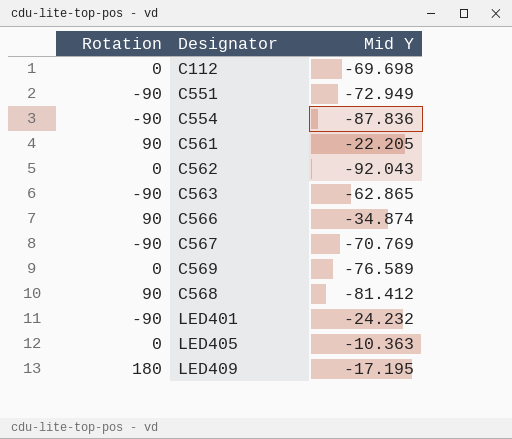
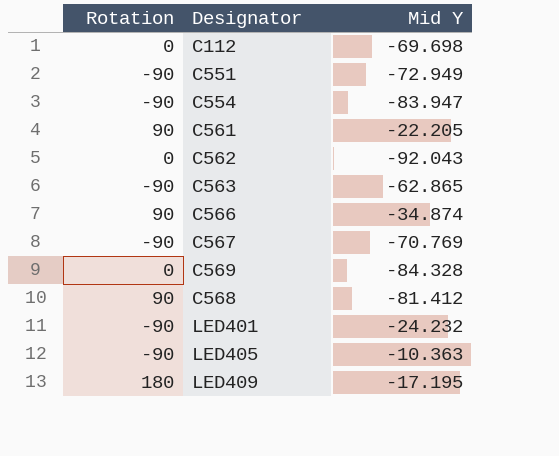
C554 | Mid Y: -87.836 -> -83.947
C569 | Mid Y: -76.589 -> -84.328
LED405 | Rotation: 0 -> -90

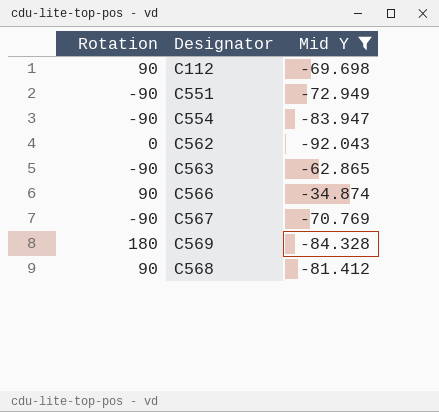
filter: none -> Mid Y <= -34.874
C112 | Rotation: 0 -> 90
C569 | Rotation: 0 -> 180

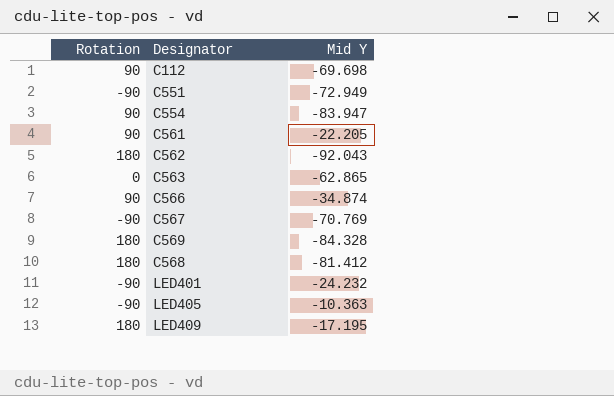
filter: Mid Y <= -34.874 -> none
C554 | Rotation: -90 -> 90
C562 | Rotation: 0 -> 180
C563 | Rotation: -90 -> 0
C568 | Rotation: 90 -> 180

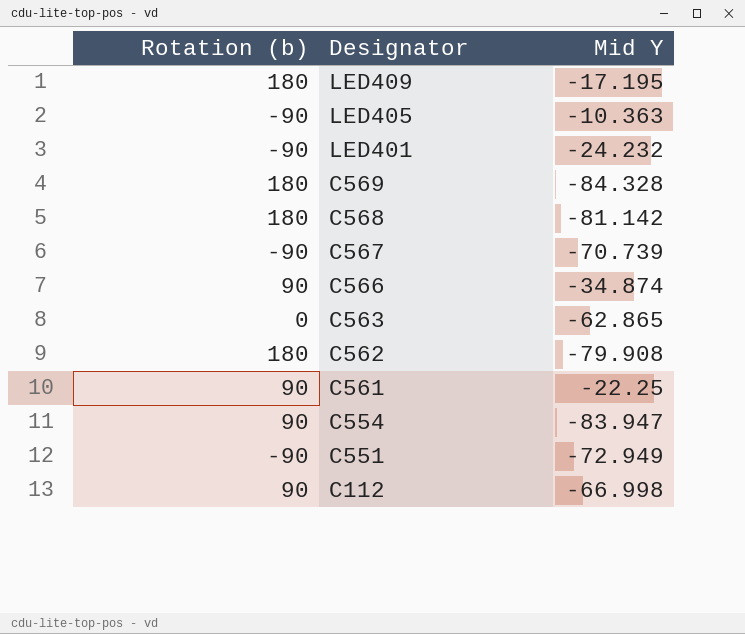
row order: none -> Designator descending
column name: Rotation -> Rotation (b)
C568 | Mid Y: -81.412 -> -81.142
C567 | Mid Y: -70.769 -> -70.739
C562 | Mid Y: -92.043 -> -79.908
C561 | Mid Y: -22.205 -> -22.25
C112 | Mid Y: -69.698 -> -66.998

